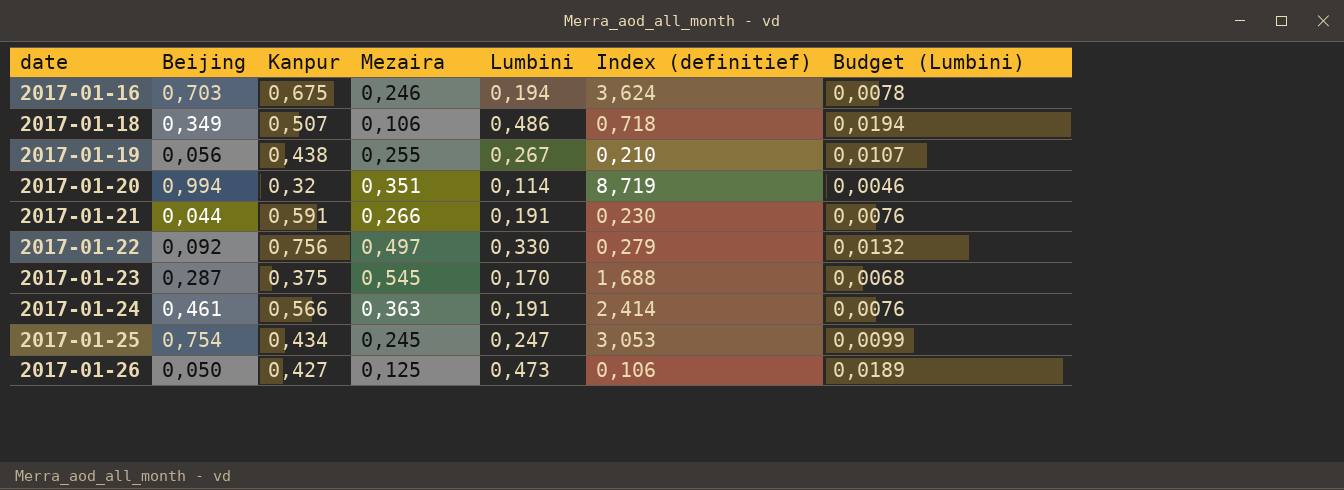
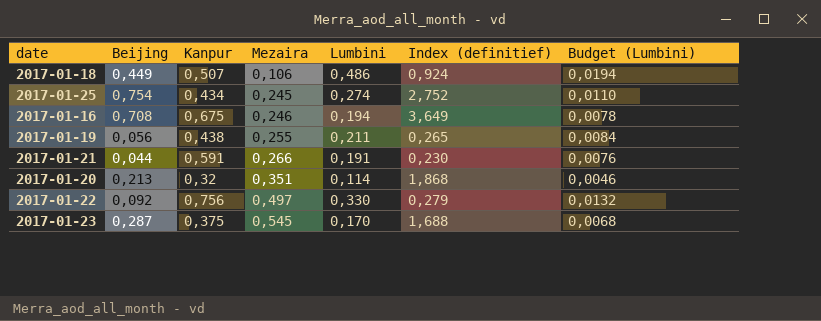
row order: date ascending -> Mezaira ascending
row 2017-01-24: 0,461 | 0,566 | 0,363 | 0,191 | 2,414 | 0,0076 -> none
row 2017-01-26: 0,050 | 0,427 | 0,125 | 0,473 | 0,106 | 0,0189 -> none
2017-01-18 | Beijing: 0,349 -> 0,449
2017-01-18 | Index (definitief): 0,718 -> 0,924
2017-01-25 | Lumbini: 0,247 -> 0,274
2017-01-25 | Index (definitief): 3,053 -> 2,752
2017-01-25 | Budget (Lumbini): 0,0099 -> 0,0110
2017-01-16 | Beijing: 0,703 -> 0,708
2017-01-16 | Index (definitief): 3,624 -> 3,649
2017-01-19 | Lumbini: 0,267 -> 0,211
2017-01-19 | Index (definitief): 0,210 -> 0,265
2017-01-19 | Budget (Lumbini): 0,0107 -> 0,0084
2017-01-20 | Beijing: 0,994 -> 0,213
2017-01-20 | Index (definitief): 8,719 -> 1,868

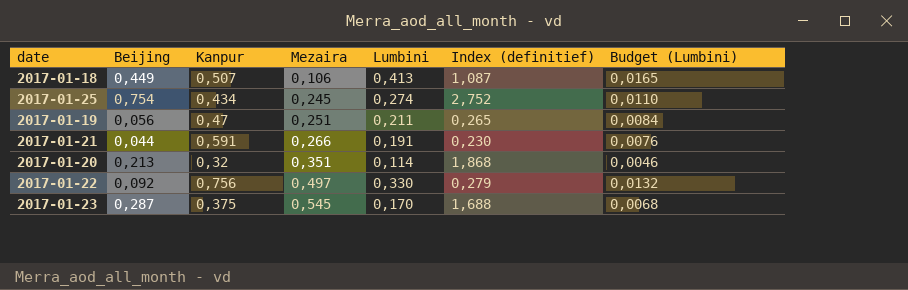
row 2017-01-16: 0,708 | 0,675 | 0,246 | 0,194 | 3,649 | 0,0078 -> none
2017-01-18 | Lumbini: 0,486 -> 0,413
2017-01-18 | Index (definitief): 0,924 -> 1,087
2017-01-18 | Budget (Lumbini): 0,0194 -> 0,0165
2017-01-19 | Kanpur: 0,438 -> 0,47
2017-01-19 | Mezaira: 0,255 -> 0,251

